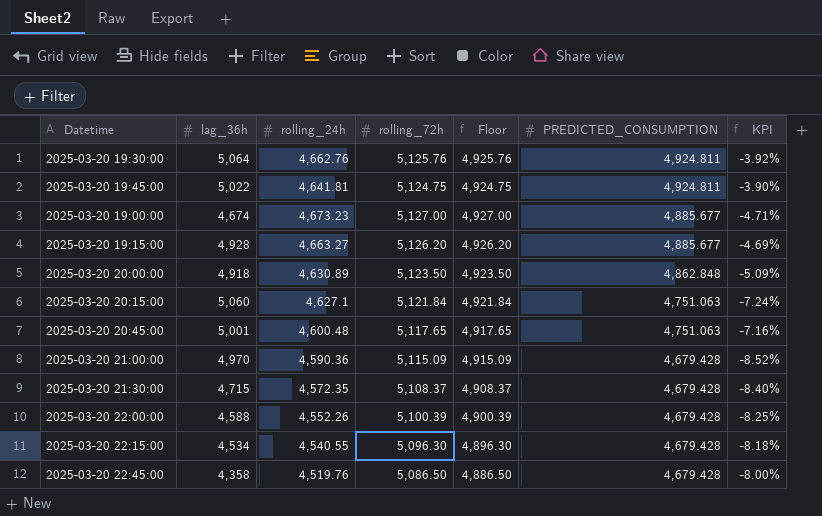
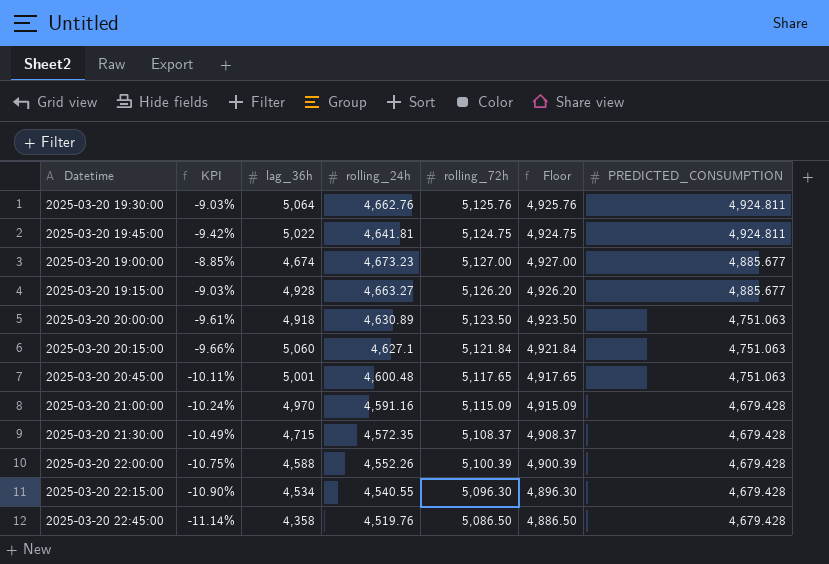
column KPI | formula: ([PREDICTED_CONSUMPTION] - [rolling_72h]) / [rolling_72h] -> ([rolling_24h] - [rolling_72h]) / [rolling_72h]
column KPI | position: 7 -> 2
2025-03-20 20:00:00 | PREDICTED_CONSUMPTION: 4,862.848 -> 4,751.063
2025-03-20 21:00:00 | rolling_24h: 4,590.36 -> 4,591.16

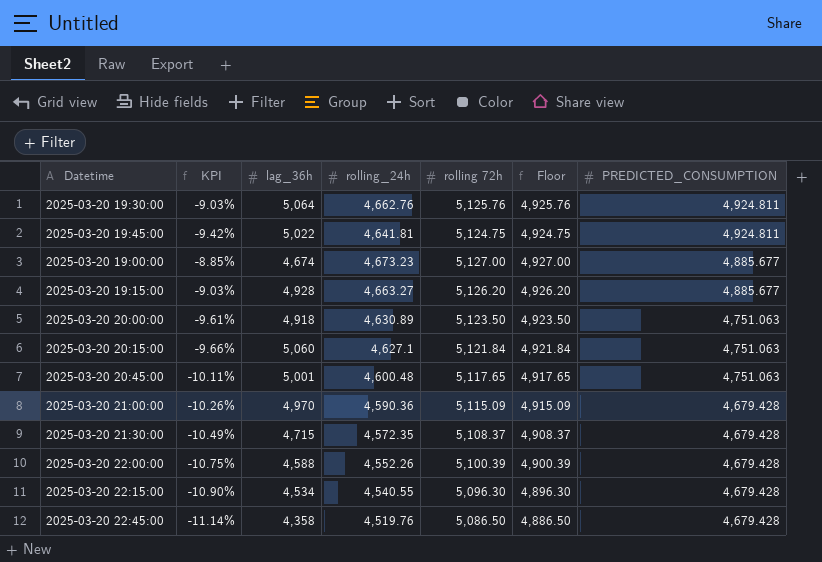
column name: rolling_72h -> rolling 72h
2025-03-20 21:00:00 | KPI: -10.24% -> -10.26%
2025-03-20 21:00:00 | rolling_24h: 4,591.16 -> 4,590.36

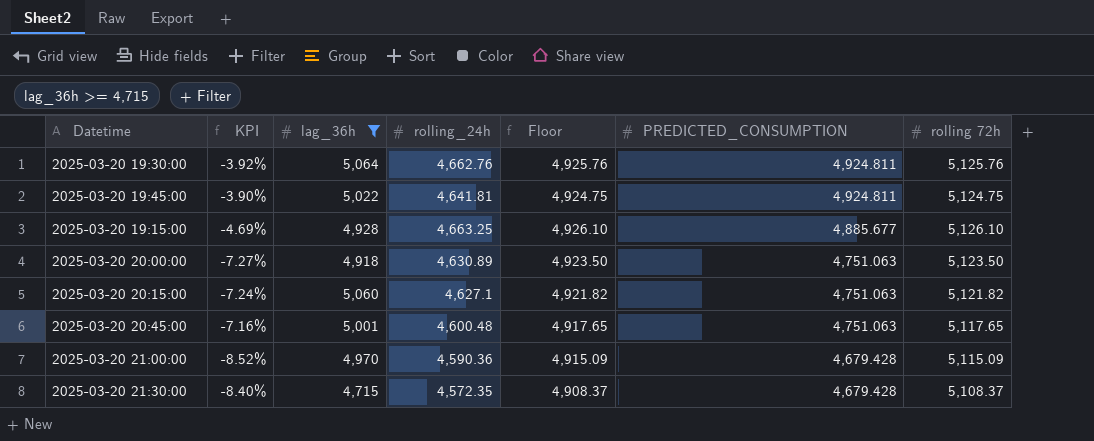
filter: none -> lag_36h >= 4,715
column KPI | formula: ([rolling_24h] - [rolling 72h]) / [rolling 72h] -> ([PREDICTED_CONSUMPTION] - [rolling 72h]) / [rolling 72h]
column rolling 72h | position: 5 -> 7
2025-03-20 19:15:00 | rolling_24h: 4,663.27 -> 4,663.25
2025-03-20 19:15:00 | Floor: 4,926.20 -> 4,926.10
2025-03-20 19:15:00 | rolling 72h: 5,126.20 -> 5,126.10
2025-03-20 20:15:00 | Floor: 4,921.84 -> 4,921.82
2025-03-20 20:15:00 | rolling 72h: 5,121.84 -> 5,121.82

